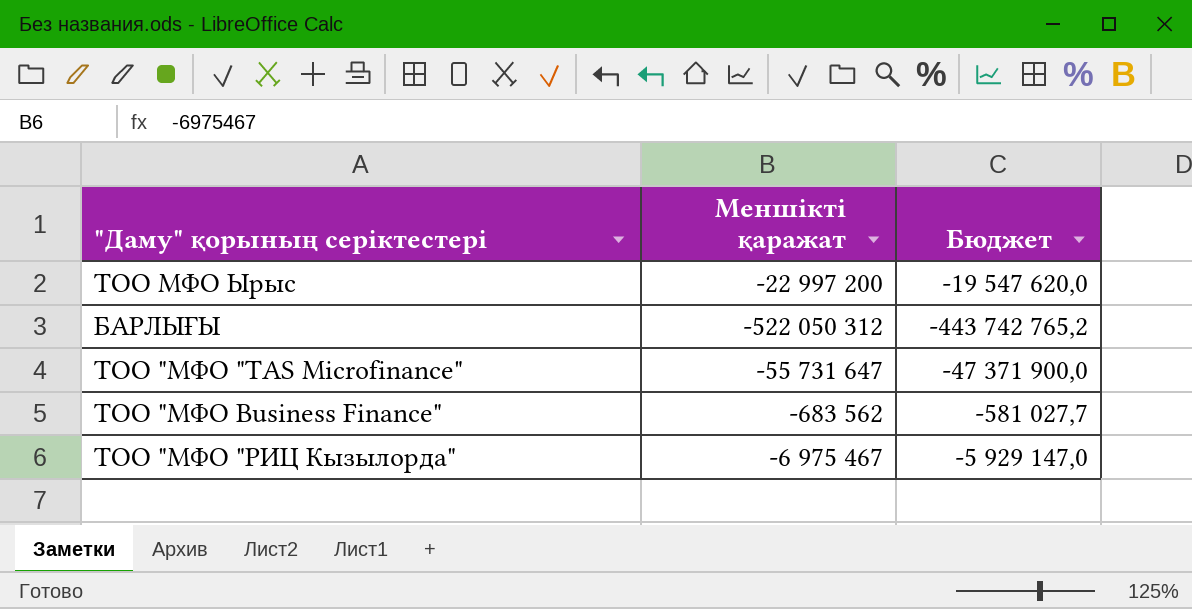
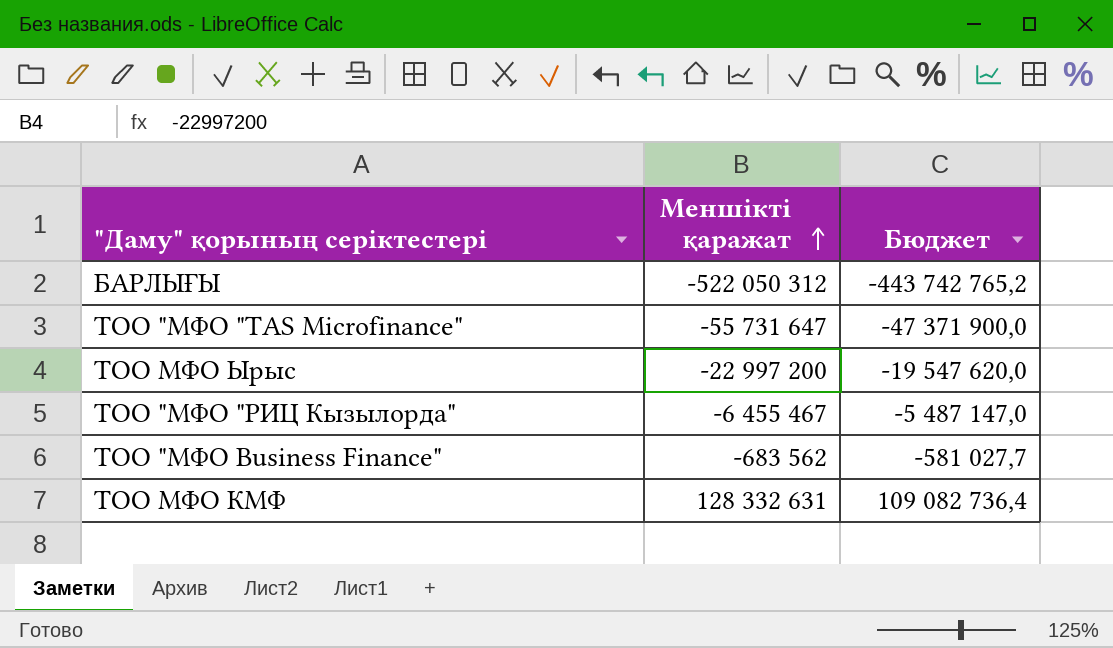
row order: none -> Меншікті қаражат ascending
ТОО "МФО "РИЦ Кызылорда" | Меншікті қаражат: -6 975 467 -> -6 455 467
ТОО "МФО "РИЦ Кызылорда" | Бюджет: -5 929 147,0 -> -5 487 147,0
row ТОО МФО КМФ: none -> 128 332 631 | 109 082 736,4

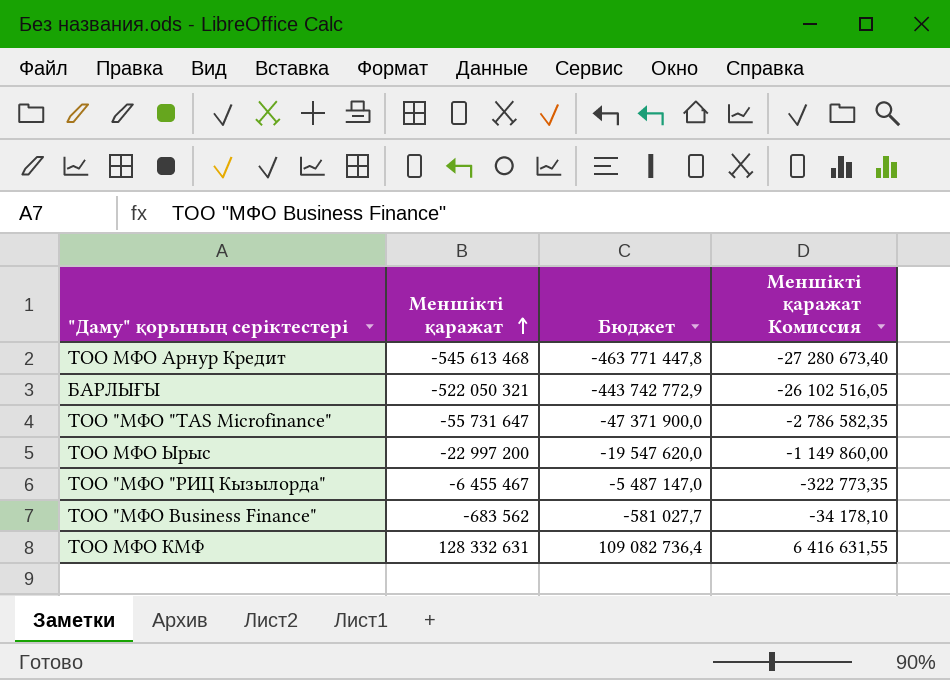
column Меншікті қаражат Комиссия | formula: none -> [Меншікті қаражат] * 0,05
row ТОО МФО Арнур Кредит: none -> -545 613 468 | -463 771 447,8 | -27 280 673,40
БАРЛЫҒЫ | Меншікті қаражат: -522 050 312 -> -522 050 321
БАРЛЫҒЫ | Бюджет: -443 742 765,2 -> -443 742 772,9

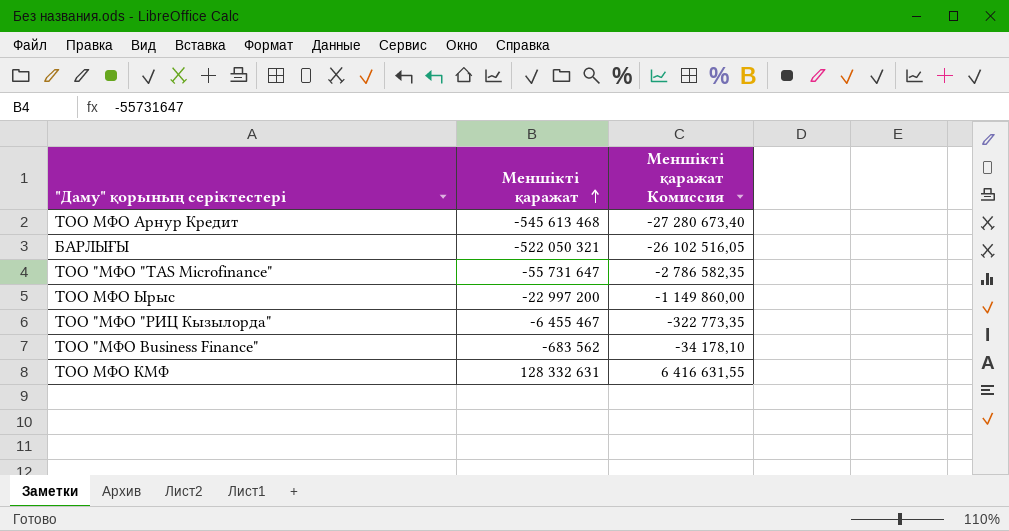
column Бюджет | formula: [Меншікті қаражат] * 0,85 -> none

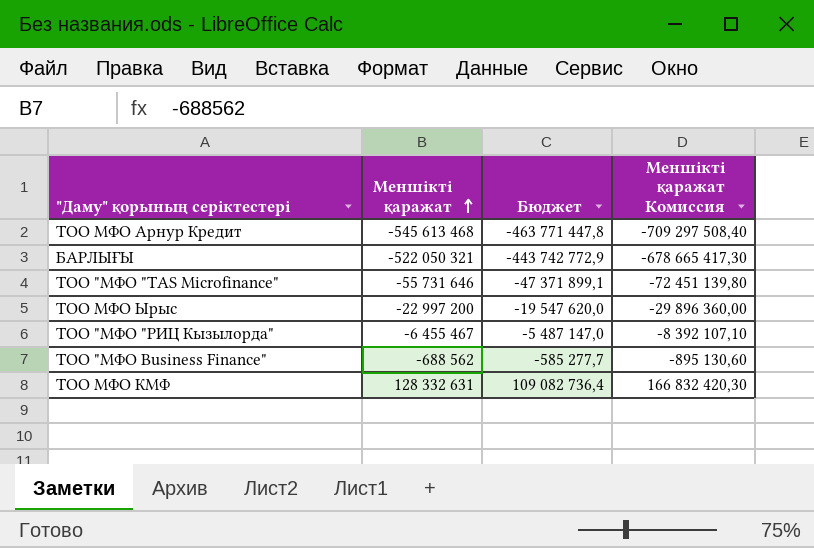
column Бюджет | formula: none -> [Меншікті қаражат] * 0,85
column Меншікті қаражат Комиссия | formula: [Меншікті қаражат] * 0,05 -> [Меншікті қаражат] * 1,3
ТОО "МФО "TAS Microfinance" | Меншікті қаражат: -55 731 647 -> -55 731 646
ТОО "МФО Business Finance" | Меншікті қаражат: -683 562 -> -688 562

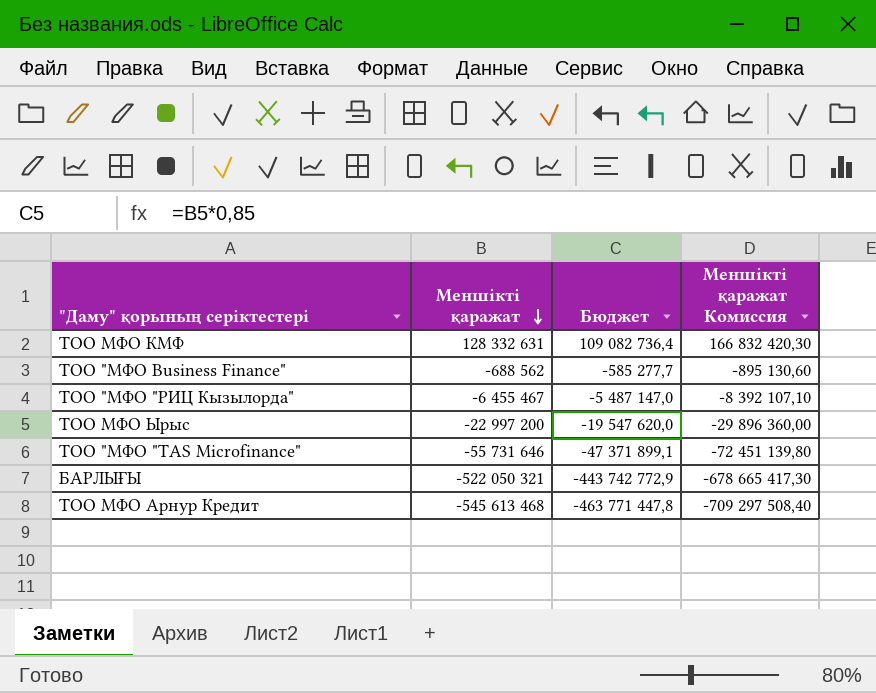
row order: Меншікті қаражат ascending -> Меншікті қаражат descending

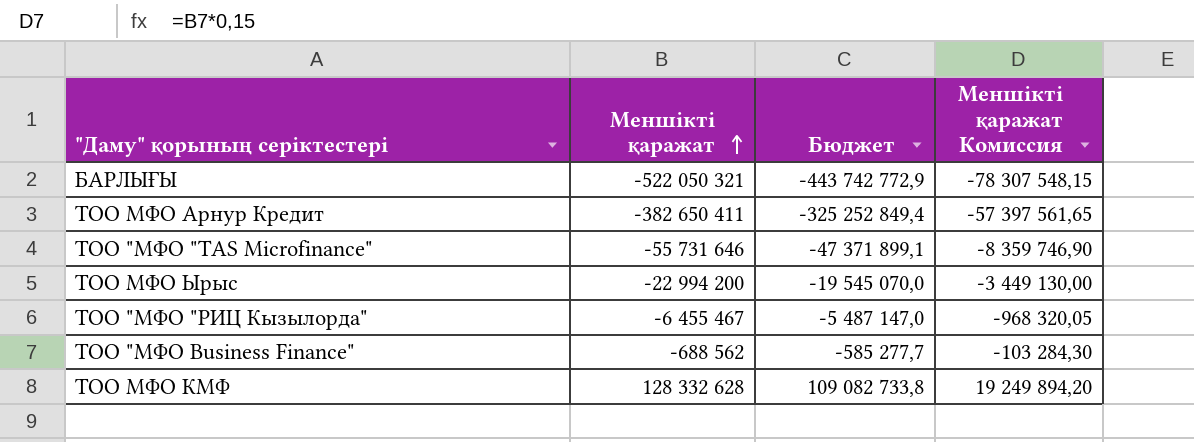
row order: Меншікті қаражат descending -> Меншікті қаражат ascending
column Меншікті қаражат Комиссия | formula: [Меншікті қаражат] * 1,3 -> [Меншікті қаражат] * 0,15
ТОО МФО Арнур Кредит | Меншікті қаражат: -545 613 468 -> -382 650 411
ТОО МФО Арнур Кредит | Бюджет: -463 771 447,8 -> -325 252 849,4
ТОО МФО Ырыс | Меншікті қаражат: -22 997 200 -> -22 994 200
ТОО МФО Ырыс | Бюджет: -19 547 620,0 -> -19 545 070,0
ТОО МФО КМФ | Меншікті қаражат: 128 332 631 -> 128 332 628
ТОО МФО КМФ | Бюджет: 109 082 736,4 -> 109 082 733,8

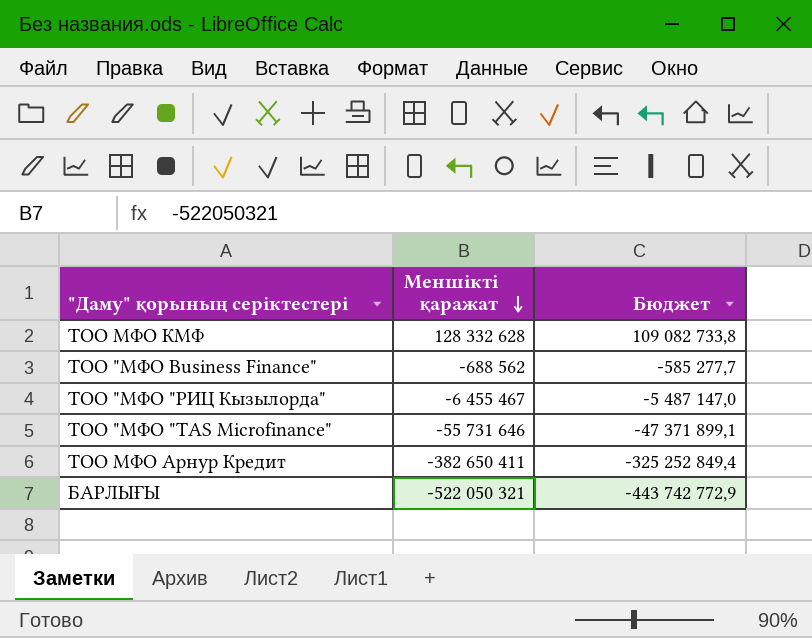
row order: Меншікті қаражат ascending -> Меншікті қаражат descending
column Меншікті қаражат Комиссия | formula: [Меншікті қаражат] * 0,15 -> none
row ТОО МФО Ырыс: -22 994 200 | -19 545 070,0 | -3 449 130,00 -> none

